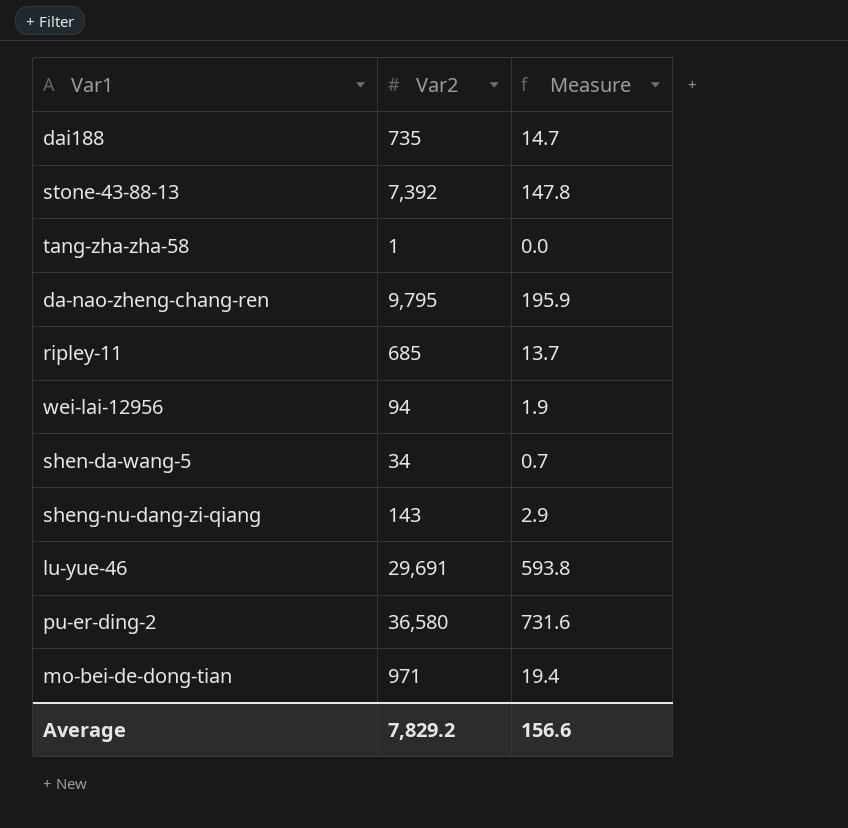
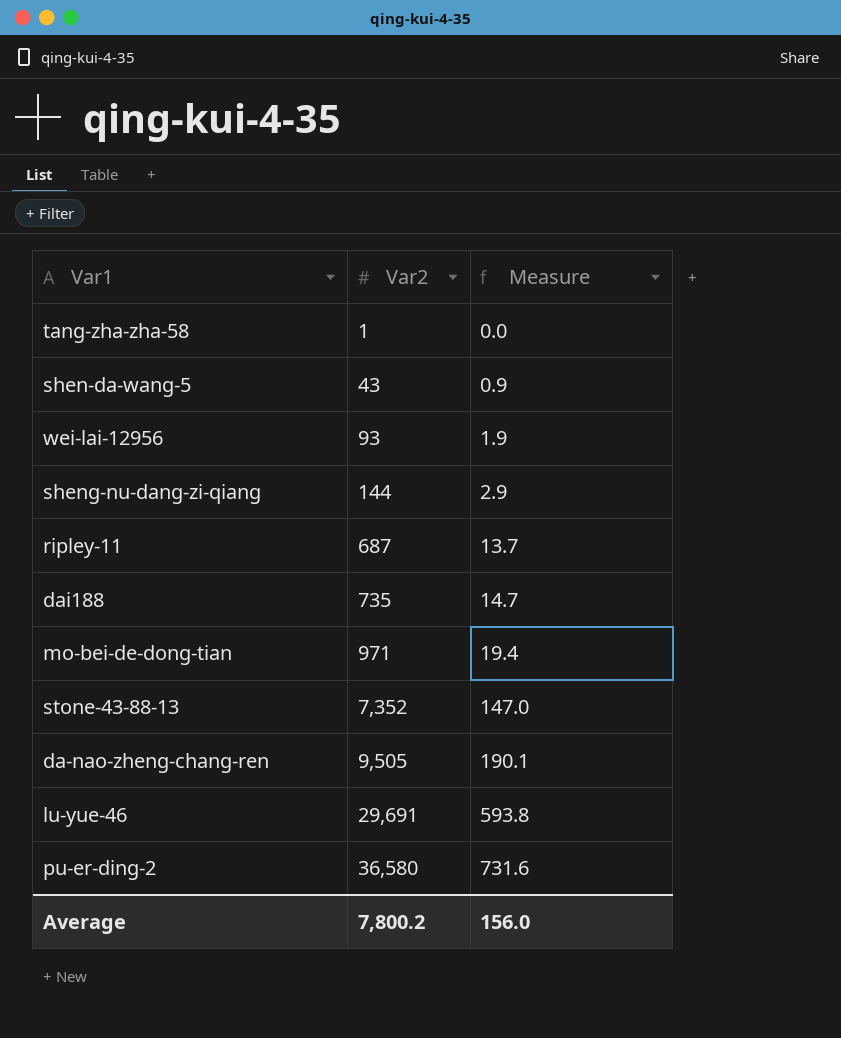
row order: none -> Var2 ascending
shen-da-wang-5 | Var2: 34 -> 43
shen-da-wang-5 | Measure: 0.7 -> 0.9
wei-lai-12956 | Var2: 94 -> 93
sheng-nu-dang-zi-qiang | Var2: 143 -> 144
ripley-11 | Var2: 685 -> 687
stone-43-88-13 | Var2: 7,392 -> 7,352
stone-43-88-13 | Measure: 147.8 -> 147.0
da-nao-zheng-chang-ren | Var2: 9,795 -> 9,505
da-nao-zheng-chang-ren | Measure: 195.9 -> 190.1
Average | Var2: 7,829.2 -> 7,800.2
Average | Measure: 156.6 -> 156.0

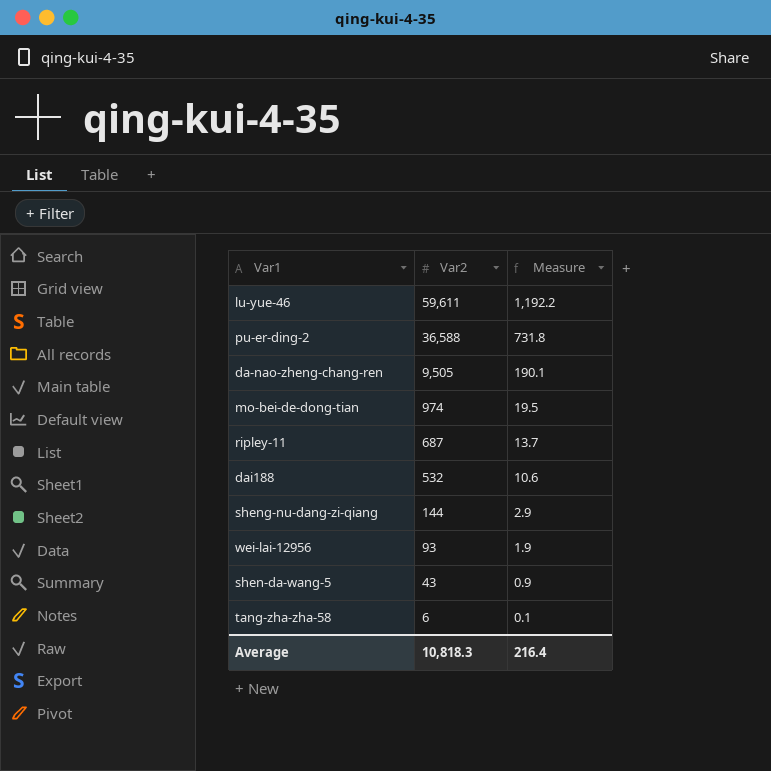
row order: Var2 ascending -> Var2 descending
row stone-43-88-13: 7,352 | 147.0 -> none
lu-yue-46 | Var2: 29,691 -> 59,611
lu-yue-46 | Measure: 593.8 -> 1,192.2
pu-er-ding-2 | Var2: 36,580 -> 36,588
pu-er-ding-2 | Measure: 731.6 -> 731.8
mo-bei-de-dong-tian | Var2: 971 -> 974
mo-bei-de-dong-tian | Measure: 19.4 -> 19.5
dai188 | Var2: 735 -> 532
dai188 | Measure: 14.7 -> 10.6
tang-zha-zha-58 | Var2: 1 -> 6
tang-zha-zha-58 | Measure: 0.0 -> 0.1
Average | Var2: 7,800.2 -> 10,818.3
Average | Measure: 156.0 -> 216.4

